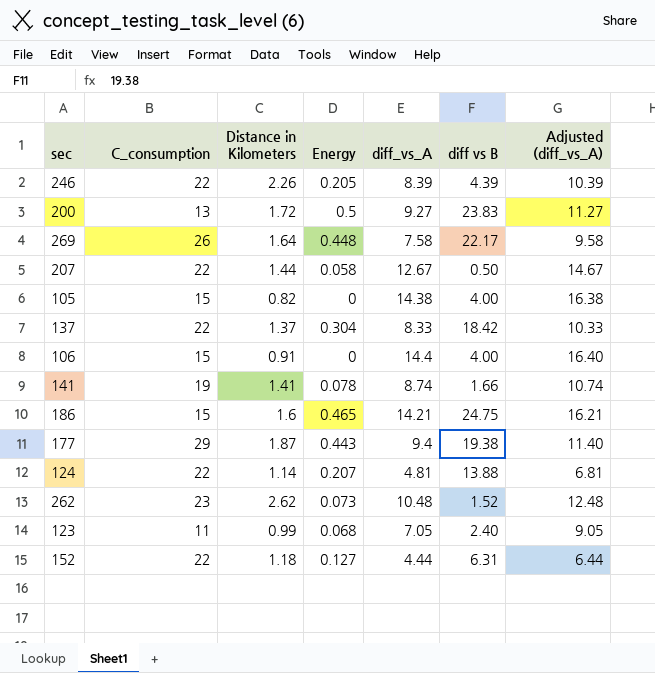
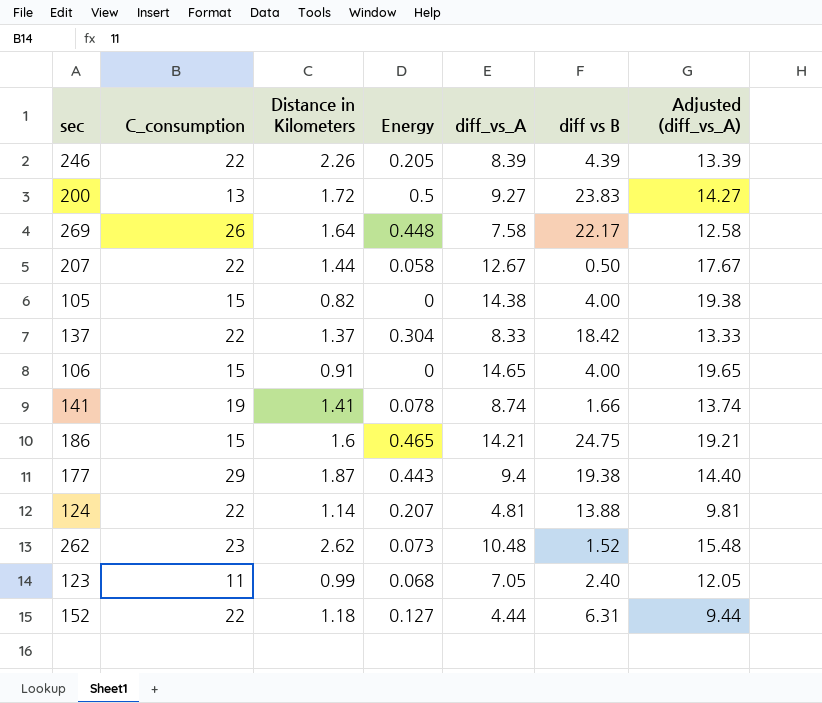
column Adjusted (diff_vs_A) | formula: [diff_vs_A] + 2 -> [diff_vs_A] + 5
106 | diff_vs_A: 14.4 -> 14.65

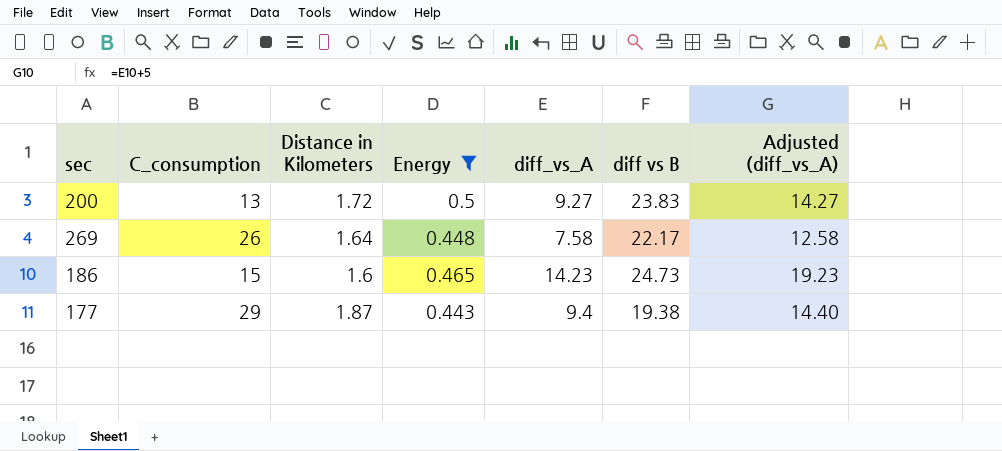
filter: none -> Energy >= 0.443
186 | diff_vs_A: 14.21 -> 14.23
186 | diff vs B: 24.75 -> 24.73
186 | Adjusted (diff_vs_A): 19.21 -> 19.23

